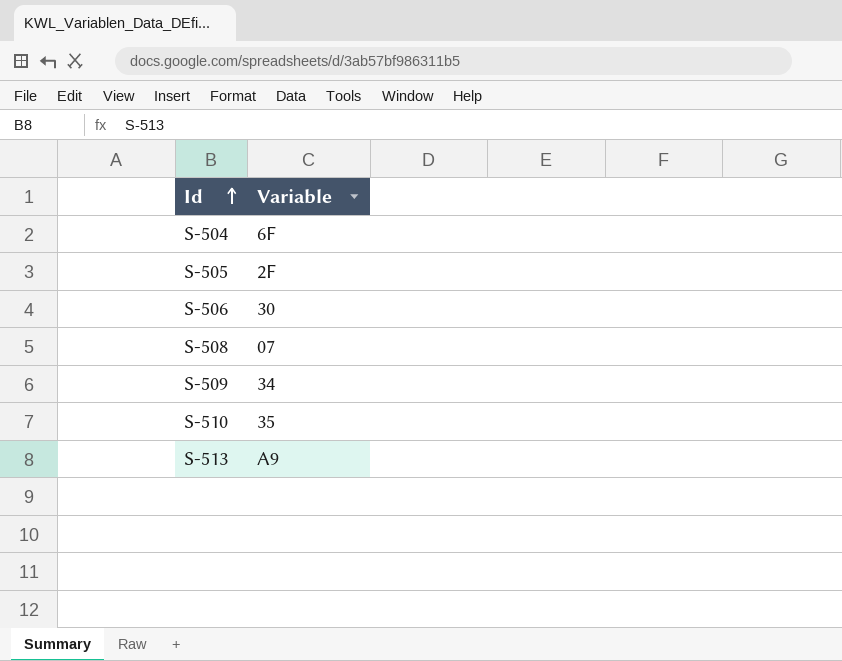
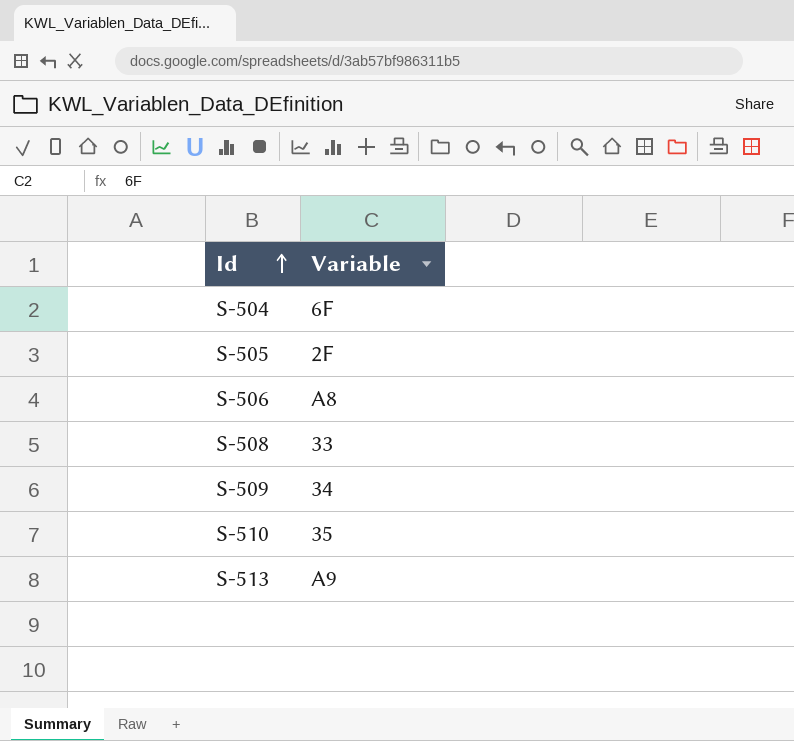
S-506 | Variable: 30 -> A8
S-508 | Variable: 07 -> 33

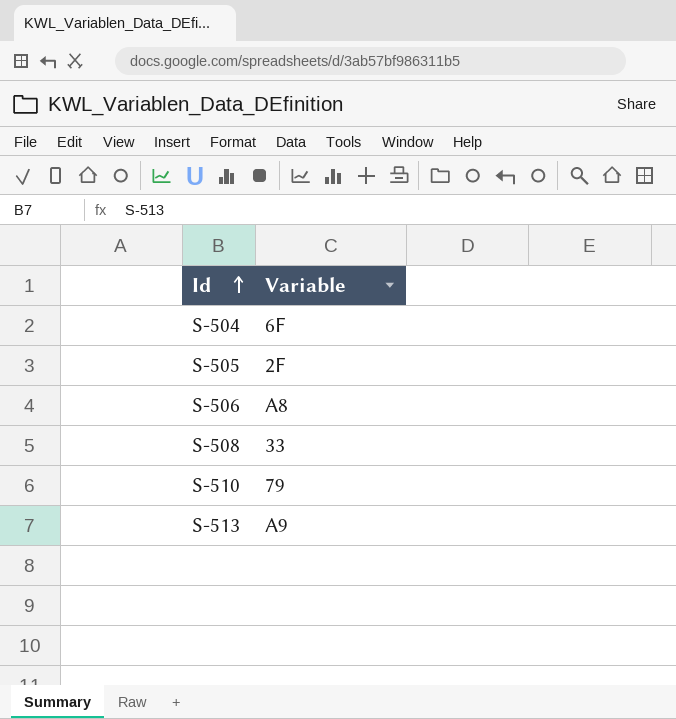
row S-509: 34 -> none
S-510 | Variable: 35 -> 79

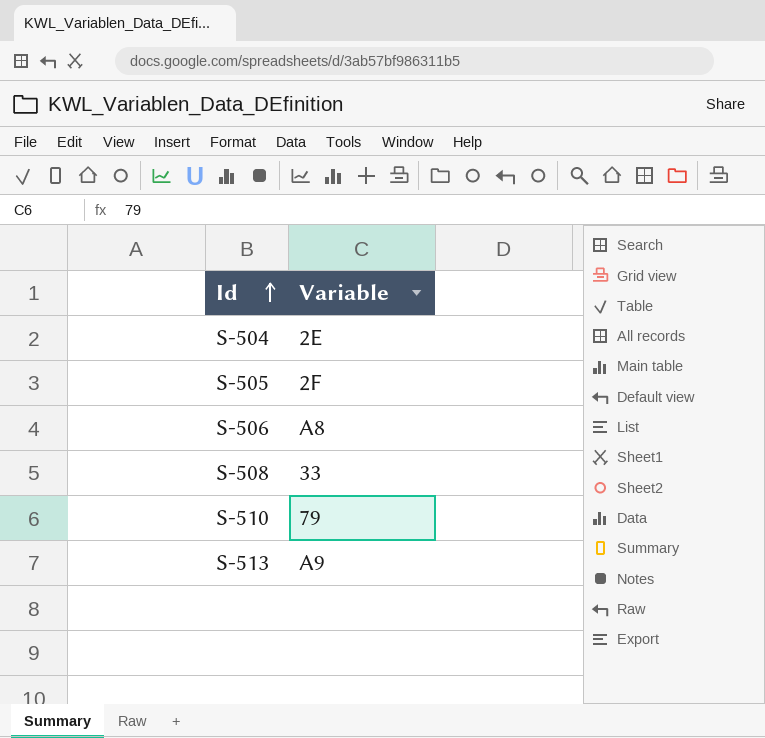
S-504 | Variable: 6F -> 2E

